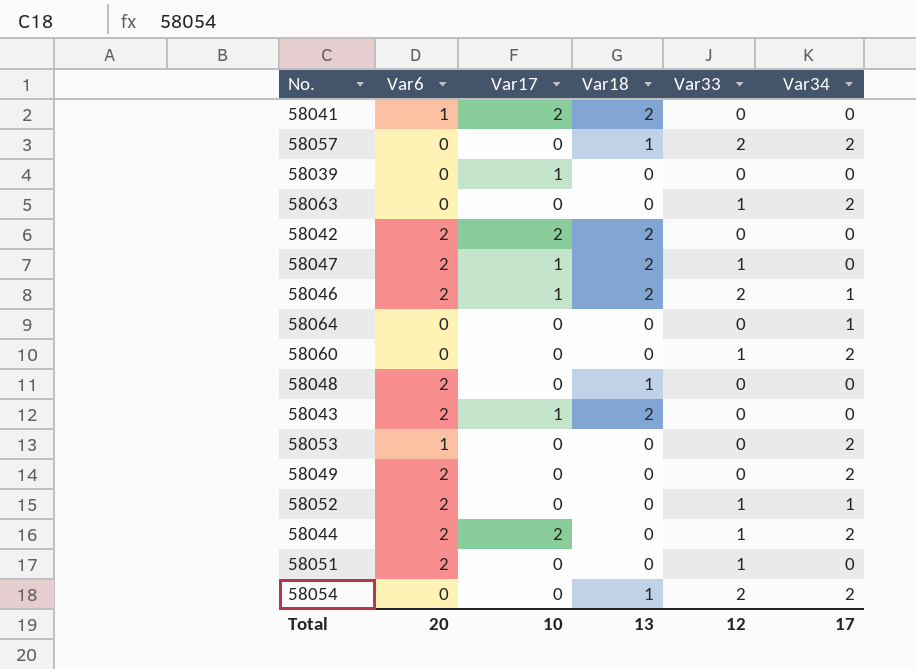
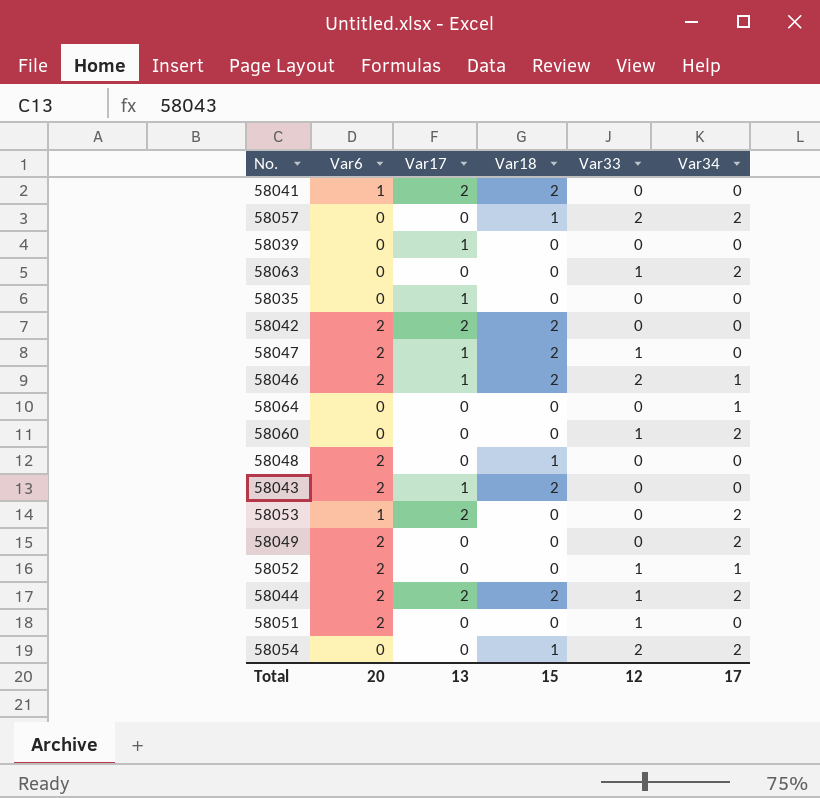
row 58035: none -> 0 | 1 | 0 | 0 | 0
58053 | Var17: 0 -> 2
58044 | Var18: 0 -> 2
Total | Var17: 10 -> 13
Total | Var18: 13 -> 15

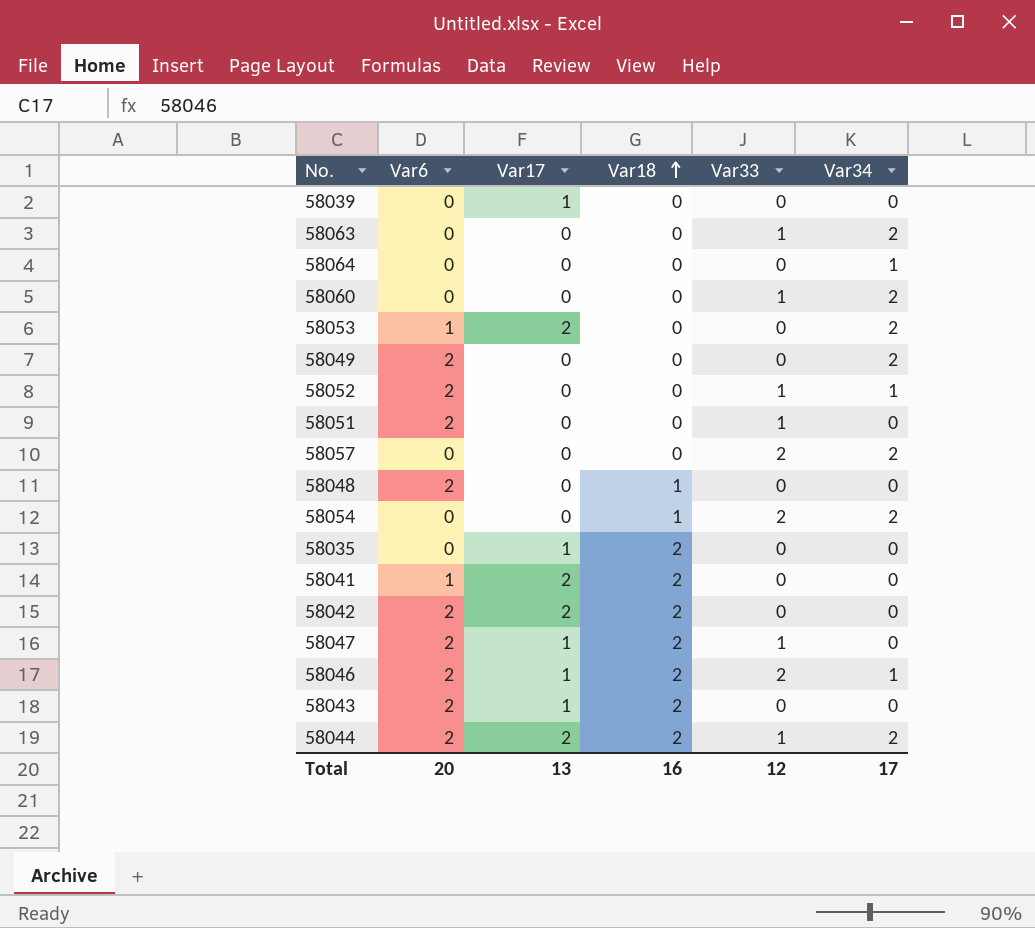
row order: none -> Var18 ascending
58057 | Var18: 1 -> 0
58035 | Var18: 0 -> 2
Total | Var18: 15 -> 16

